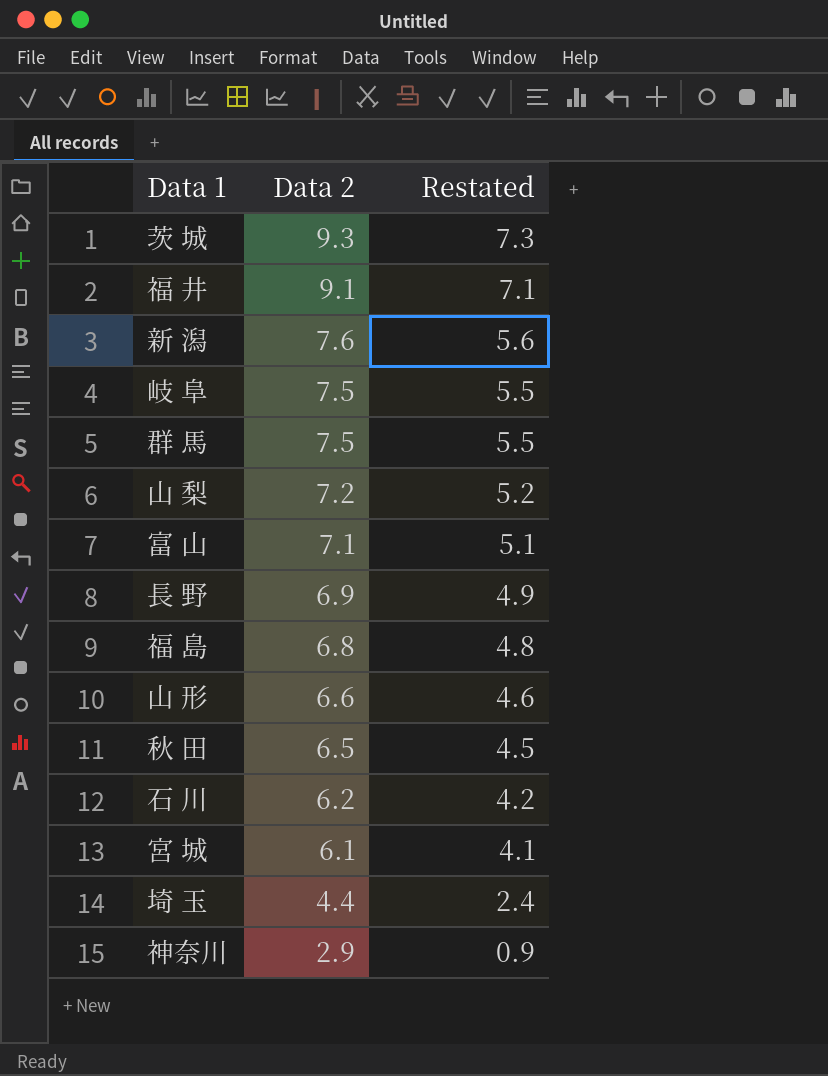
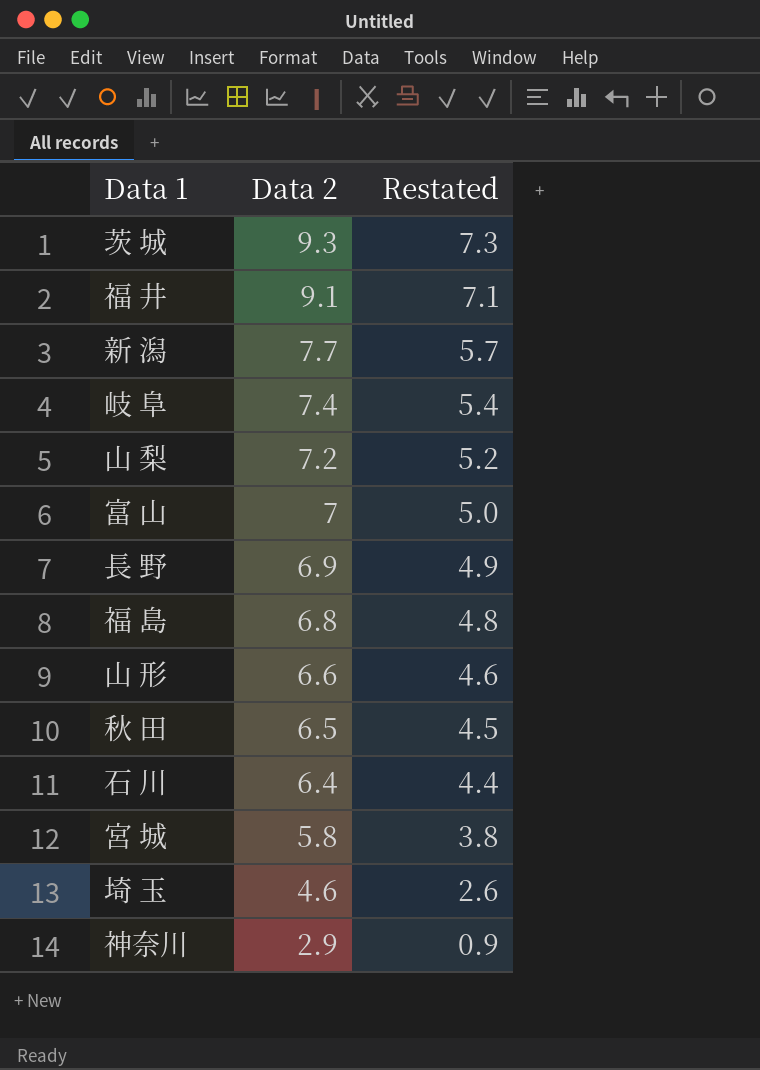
row 群 馬: 7.5 | 5.5 -> none
新 潟 | Data 2: 7.6 -> 7.7
新 潟 | Restated: 5.6 -> 5.7
岐 阜 | Data 2: 7.5 -> 7.4
岐 阜 | Restated: 5.5 -> 5.4
富 山 | Data 2: 7.1 -> 7
富 山 | Restated: 5.1 -> 5.0
石 川 | Data 2: 6.2 -> 6.4
石 川 | Restated: 4.2 -> 4.4
宮 城 | Data 2: 6.1 -> 5.8
宮 城 | Restated: 4.1 -> 3.8
埼 玉 | Data 2: 4.4 -> 4.6
埼 玉 | Restated: 2.4 -> 2.6

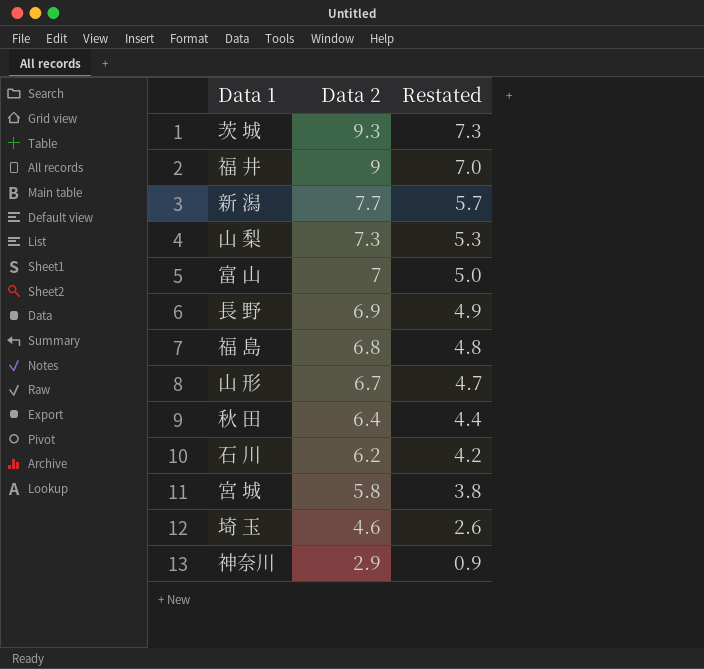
row 岐 阜: 7.4 | 5.4 -> none
福 井 | Data 2: 9.1 -> 9
福 井 | Restated: 7.1 -> 7.0
山 梨 | Data 2: 7.2 -> 7.3
山 梨 | Restated: 5.2 -> 5.3
山 形 | Data 2: 6.6 -> 6.7
山 形 | Restated: 4.6 -> 4.7
秋 田 | Data 2: 6.5 -> 6.4
秋 田 | Restated: 4.5 -> 4.4
石 川 | Data 2: 6.4 -> 6.2
石 川 | Restated: 4.4 -> 4.2

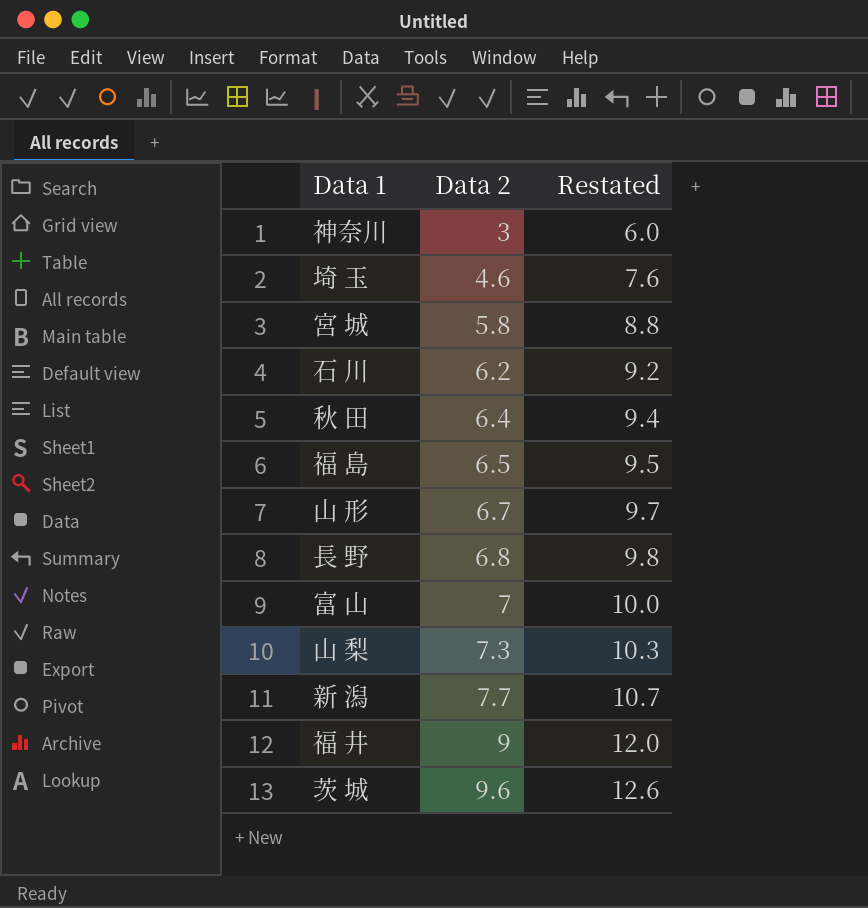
row order: Data 2 descending -> Data 2 ascending
column Restated | formula: [Data 2] - 2 -> [Data 2] + 3
神奈川 | Data 2: 2.9 -> 3
福 島 | Data 2: 6.8 -> 6.5
長 野 | Data 2: 6.9 -> 6.8
茨 城 | Data 2: 9.3 -> 9.6

